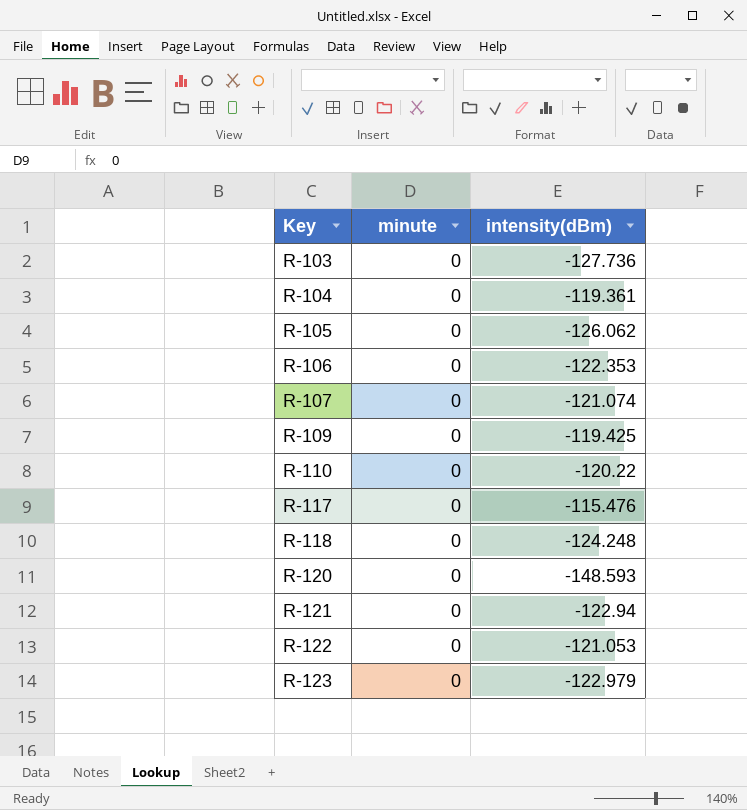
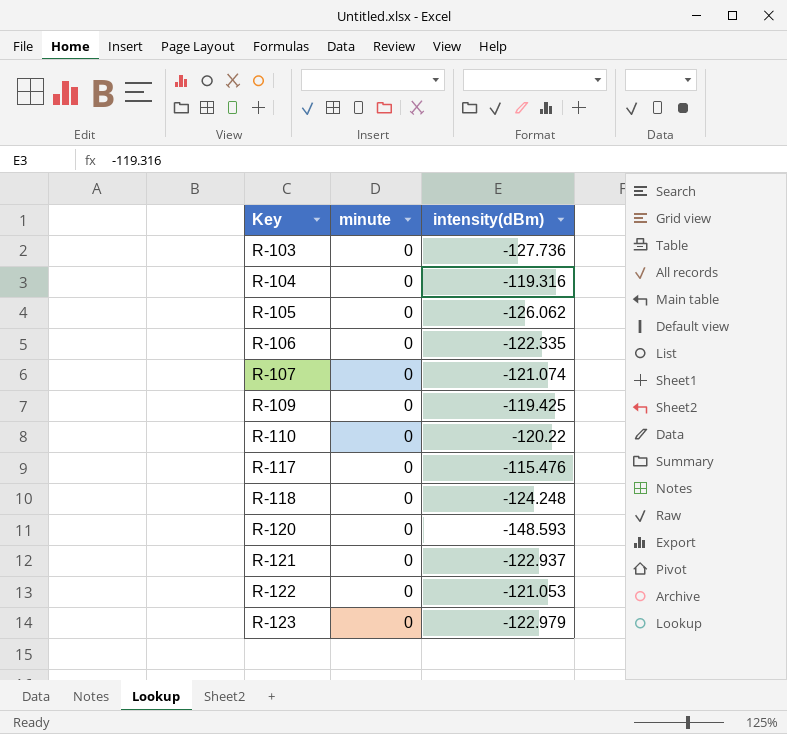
R-104 | intensity(dBm): -119.361 -> -119.316
R-106 | intensity(dBm): -122.353 -> -122.335
R-121 | intensity(dBm): -122.94 -> -122.937

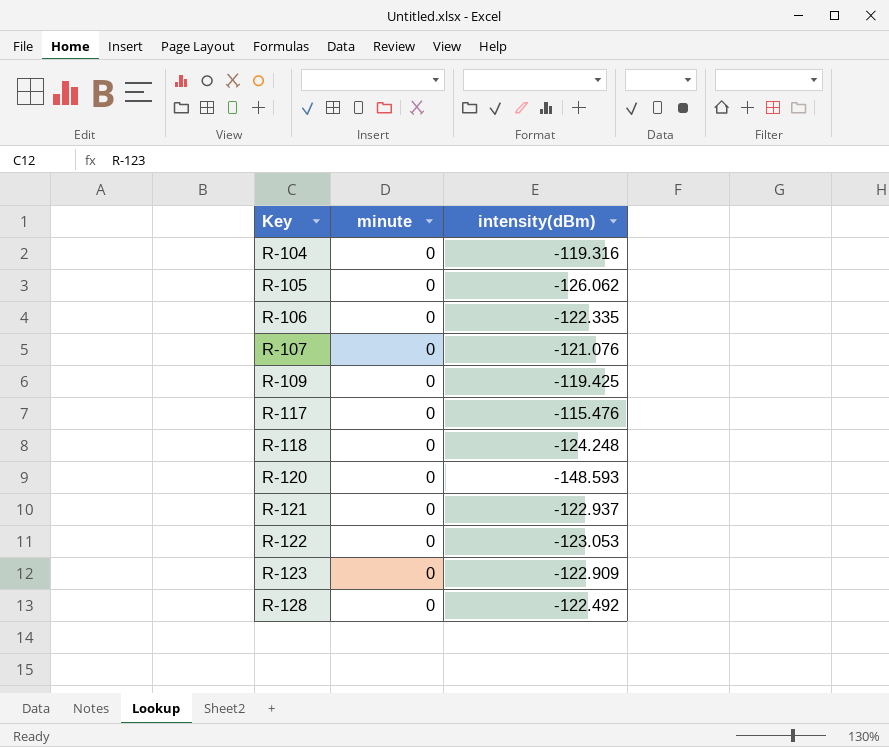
row R-103: 0 | -127.736 -> none
row R-110: 0 | -120.22 -> none
R-107 | intensity(dBm): -121.074 -> -121.076
R-122 | intensity(dBm): -121.053 -> -123.053
R-123 | intensity(dBm): -122.979 -> -122.909
row R-128: none -> 0 | -122.492

